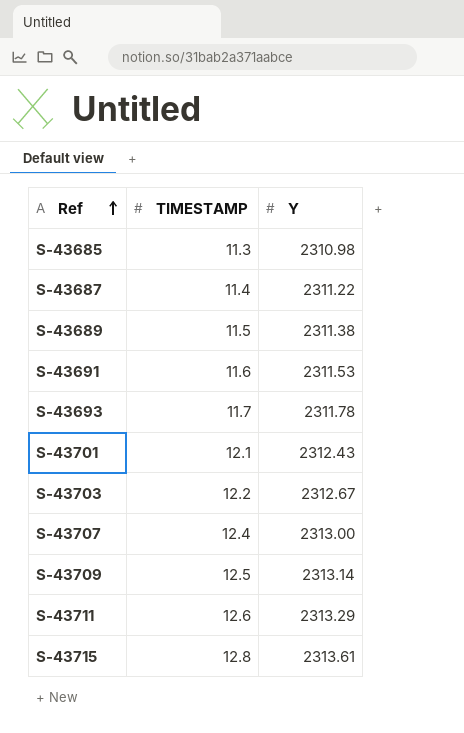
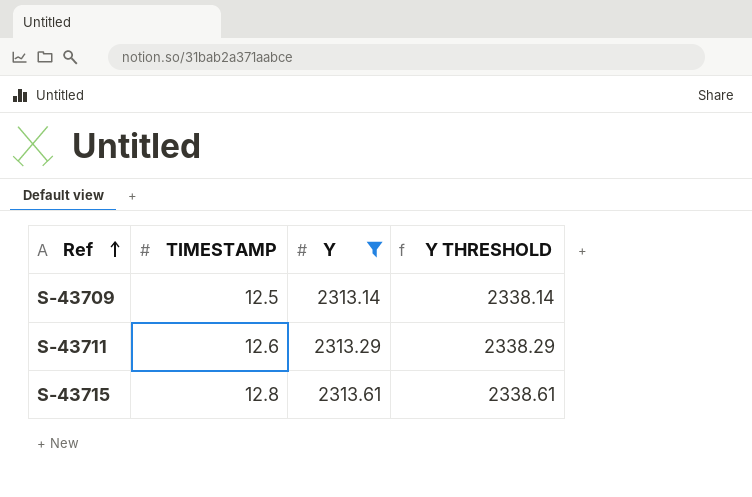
filter: none -> Y >= 2313.14
column Y THRESHOLD | formula: none -> [Y] + 25

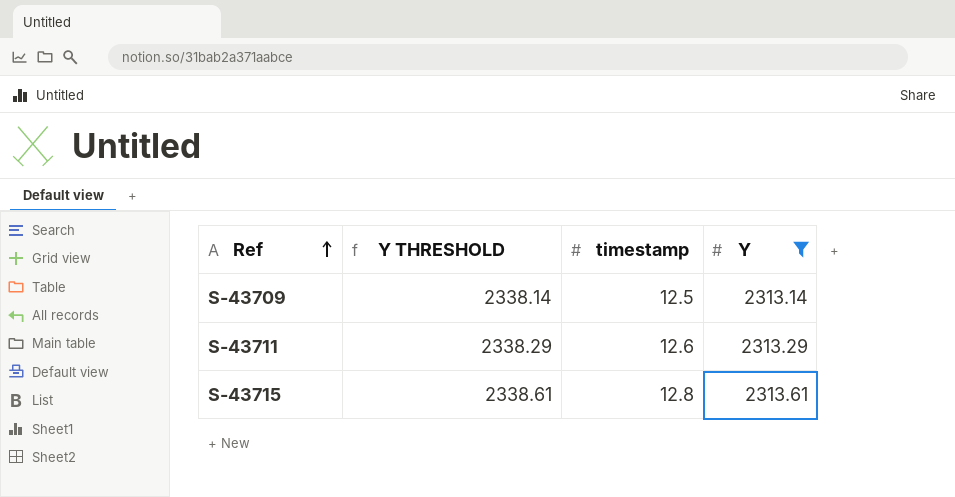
column Y THRESHOLD | position: 4 -> 2
column name: TIMESTAMP -> timestamp

